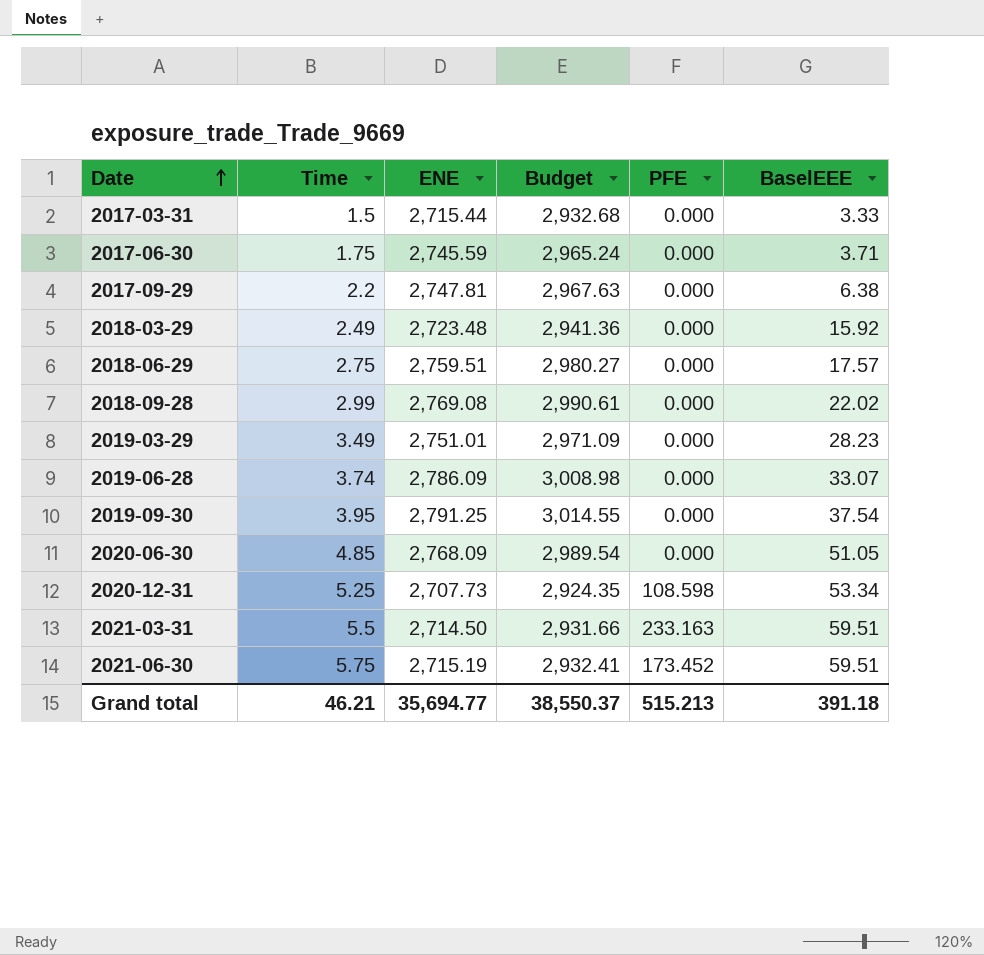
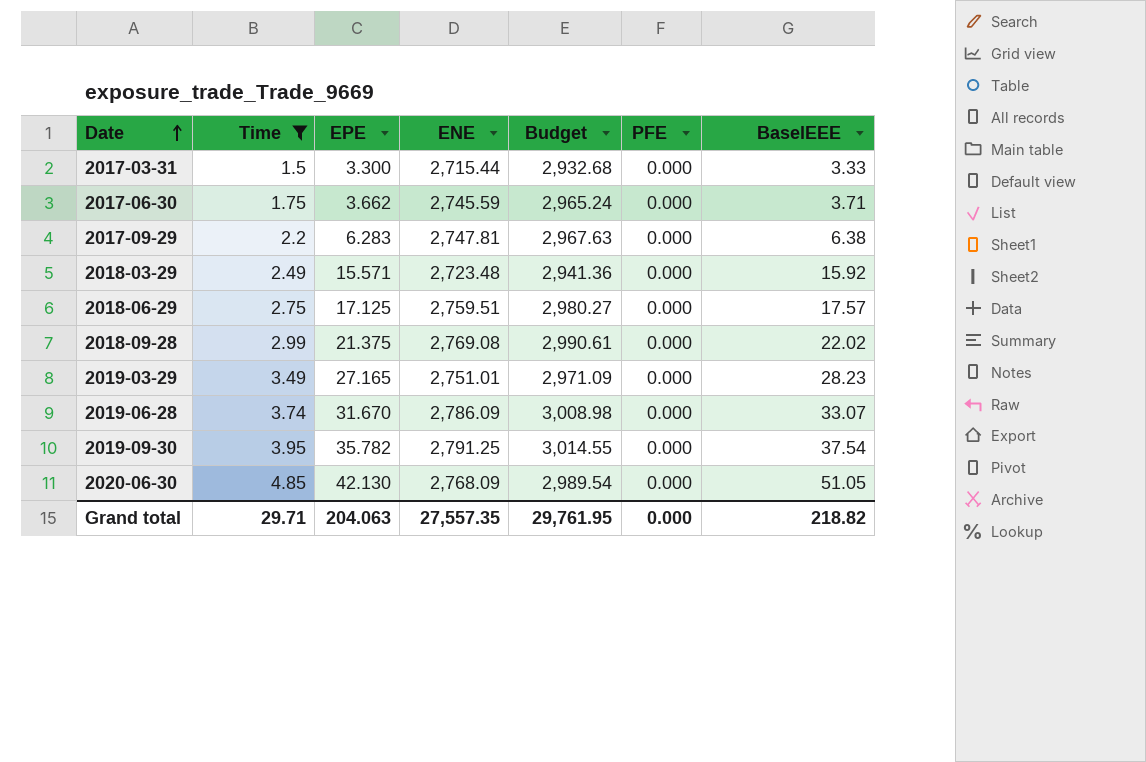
filter: none -> Time <= 4.85
column EPE | position: none -> 3
Grand total | Time: 46.21 -> 29.71
Grand total | ENE: 35,694.77 -> 27,557.35
Grand total | Budget: 38,550.37 -> 29,761.95
Grand total | PFE: 515.213 -> 0.000
Grand total | BaselEEE: 391.18 -> 218.82

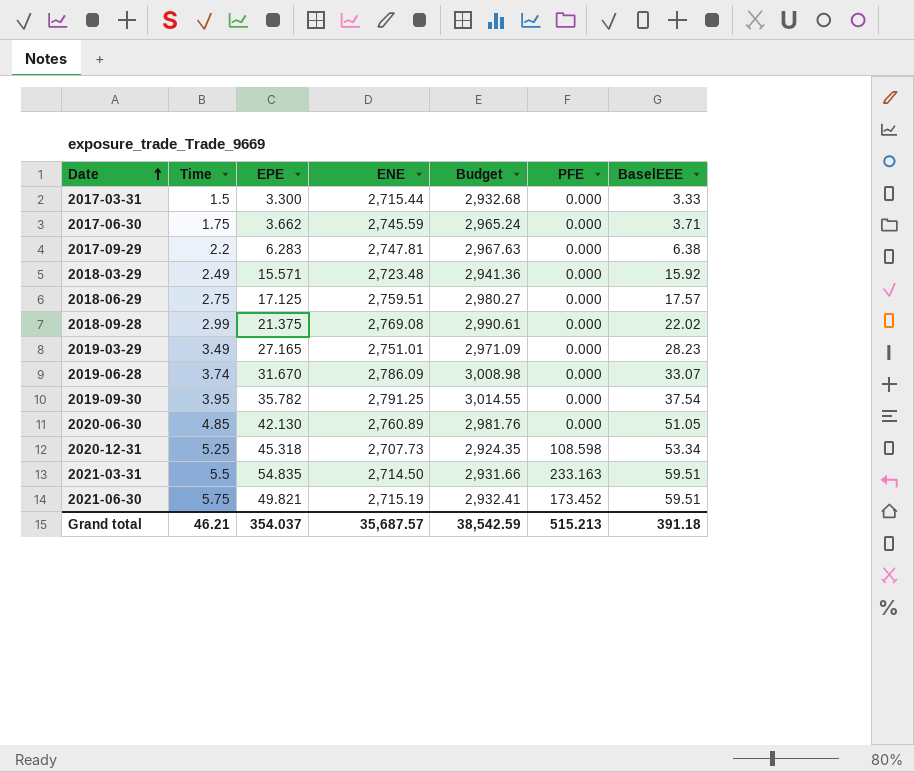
filter: Time <= 4.85 -> none
2020-06-30 | ENE: 2,768.09 -> 2,760.89
2020-06-30 | Budget: 2,989.54 -> 2,981.76
Grand total | Time: 29.71 -> 46.21
Grand total | EPE: 204.063 -> 354.037
Grand total | ENE: 27,557.35 -> 35,687.57
Grand total | Budget: 29,761.95 -> 38,542.59
Grand total | PFE: 0.000 -> 515.213
Grand total | BaselEEE: 218.82 -> 391.18

